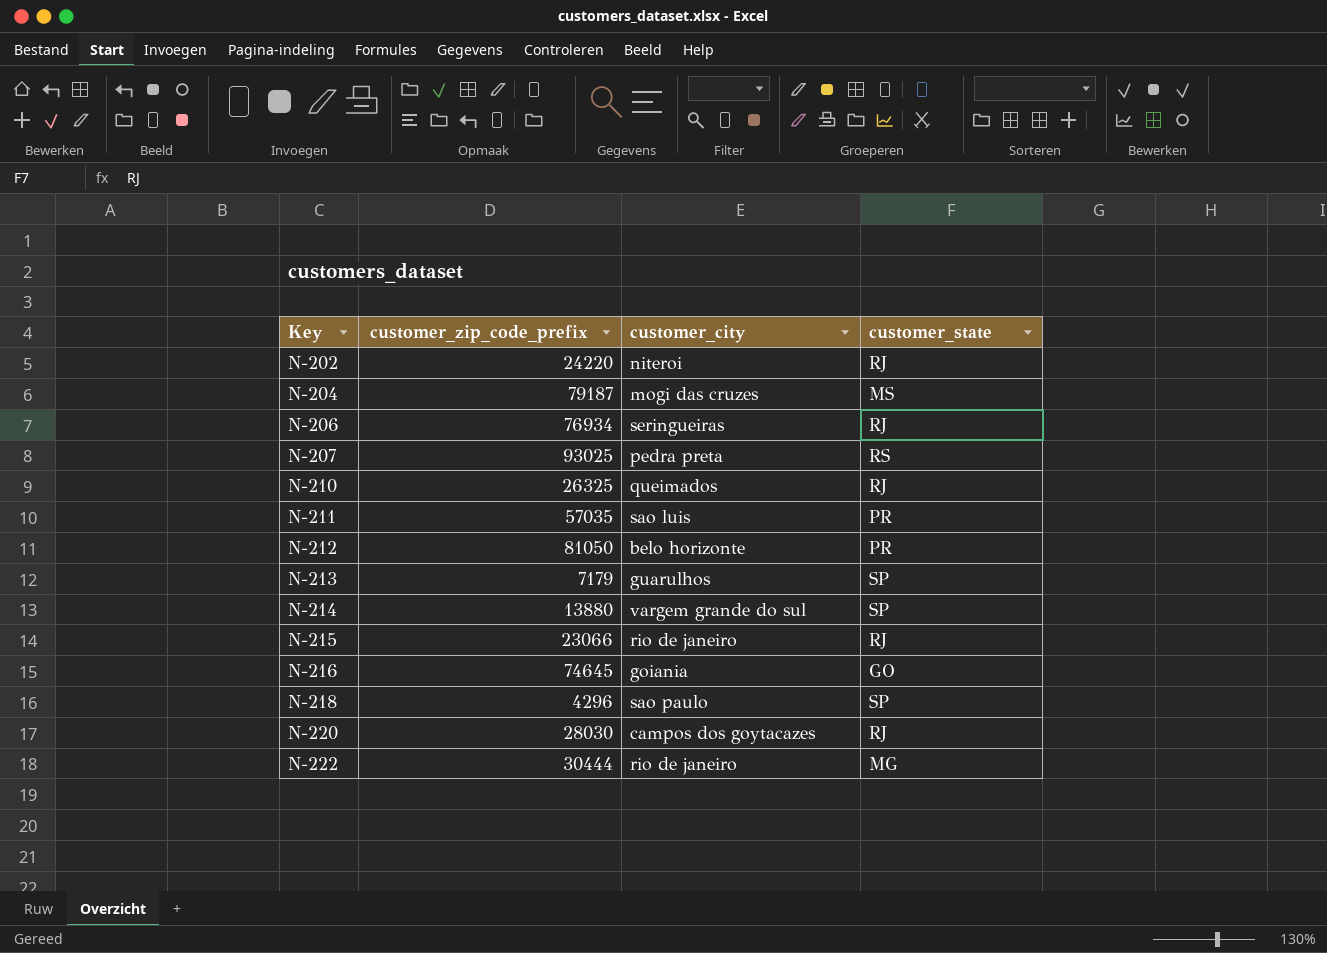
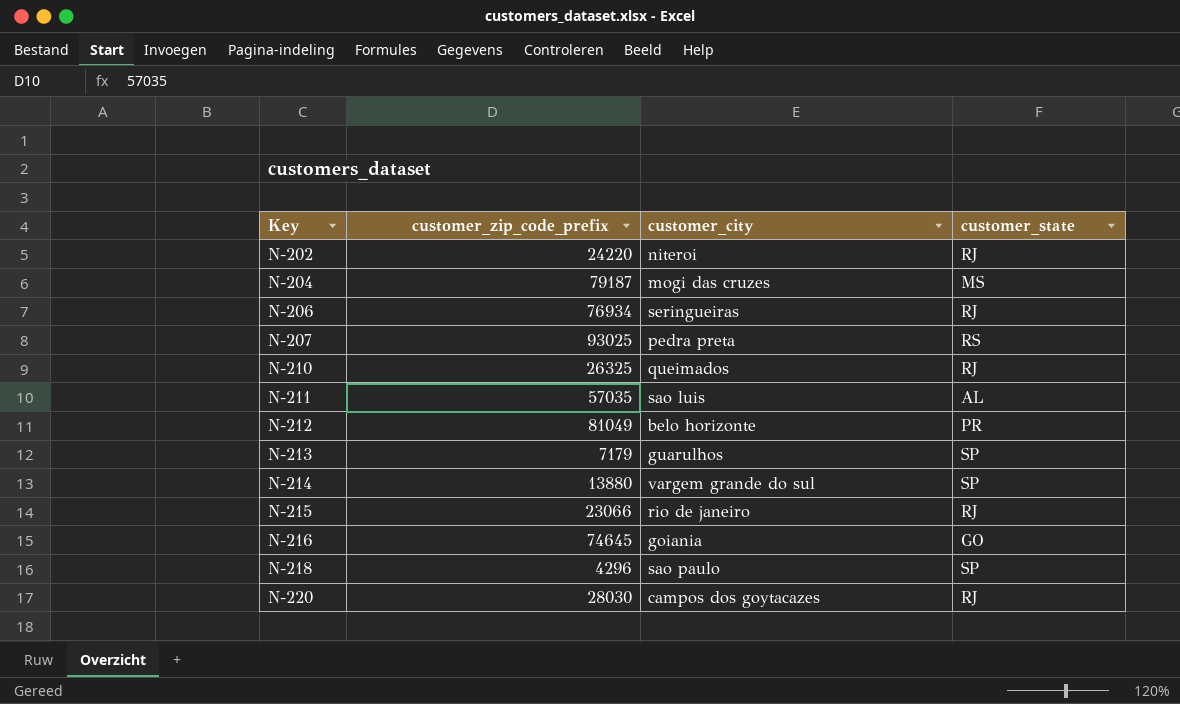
row N-222: 30444 | rio de janeiro | MG -> none
N-211 | customer_state: PR -> AL
N-212 | customer_zip_code_prefix: 81050 -> 81049

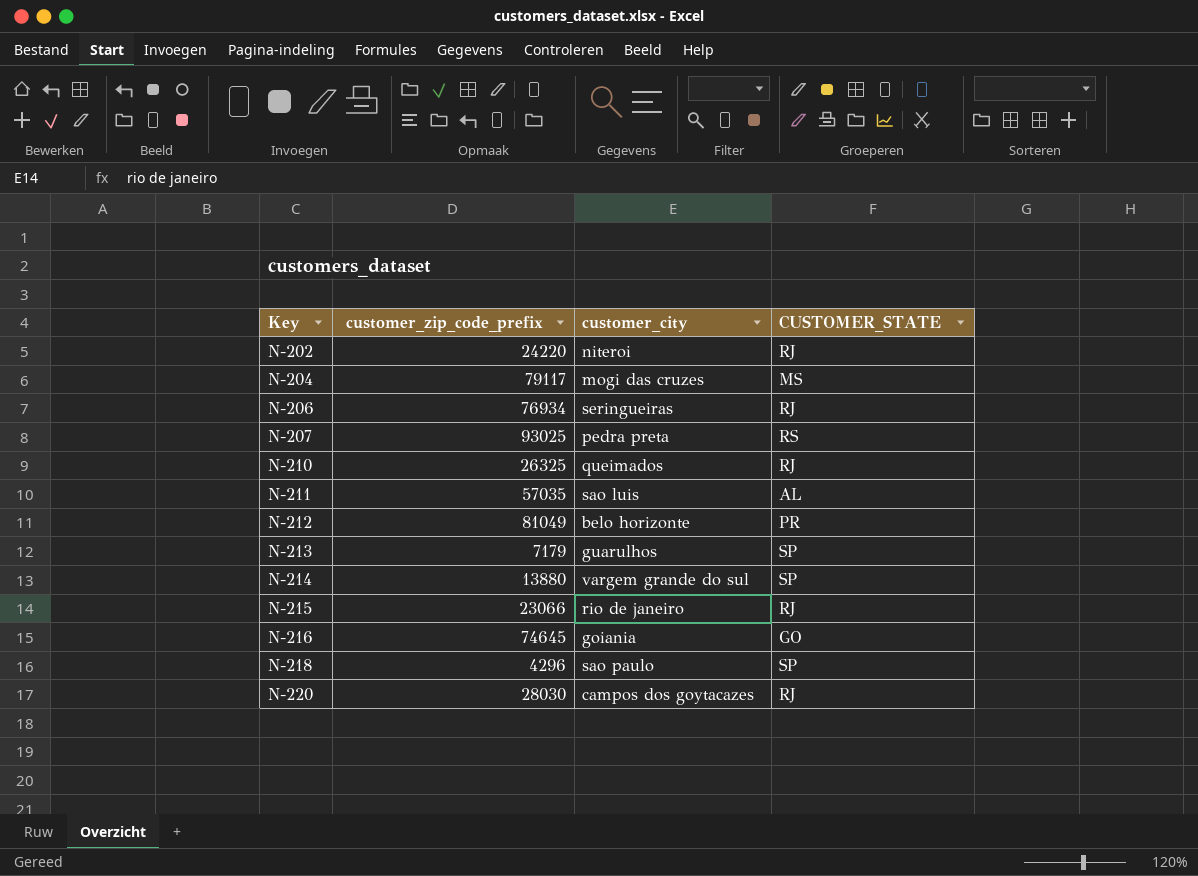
column name: customer_state -> CUSTOMER_STATE
N-204 | customer_zip_code_prefix: 79187 -> 79117

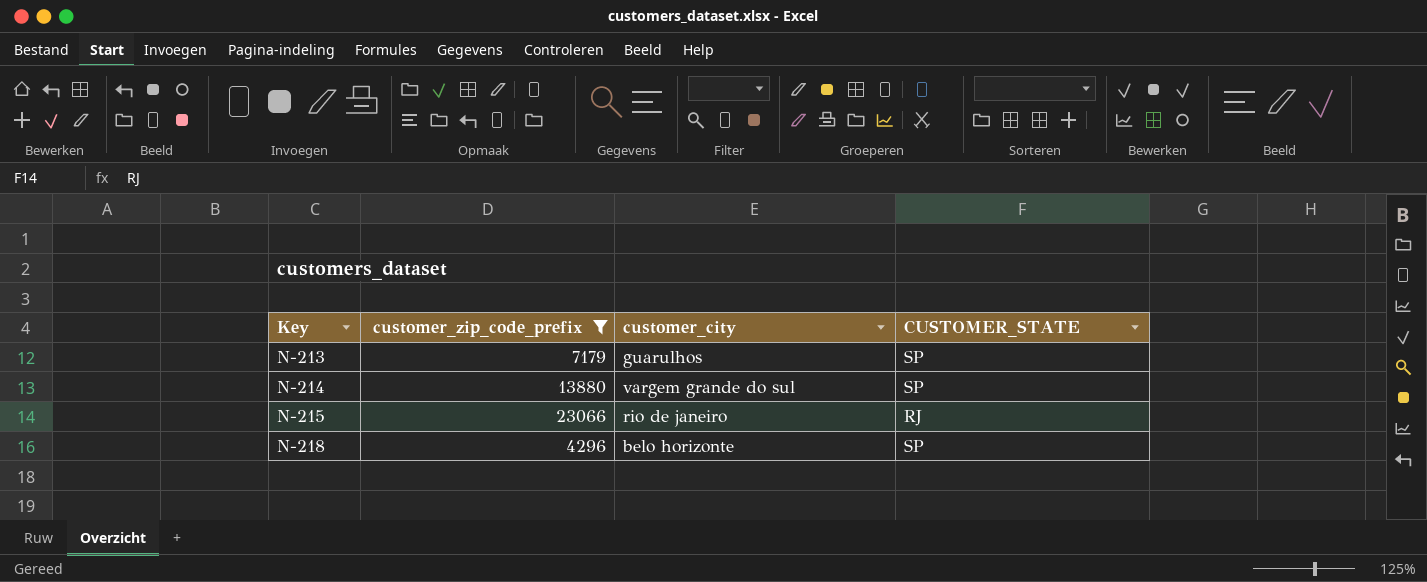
filter: none -> customer_zip_code_prefix <= 23066
N-218 | customer_city: sao paulo -> belo horizonte

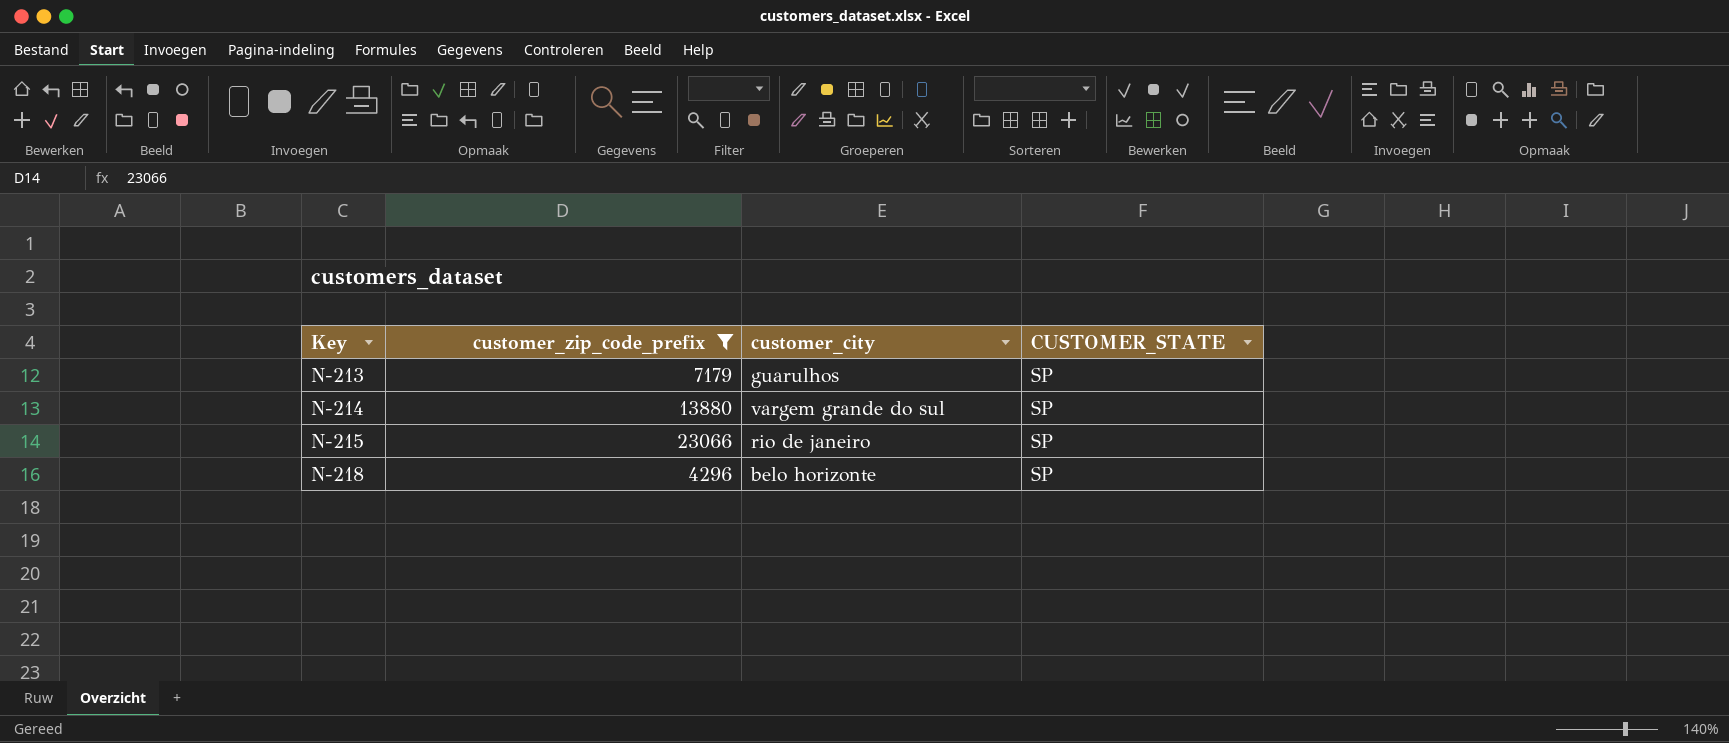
N-215 | CUSTOMER_STATE: RJ -> SP

